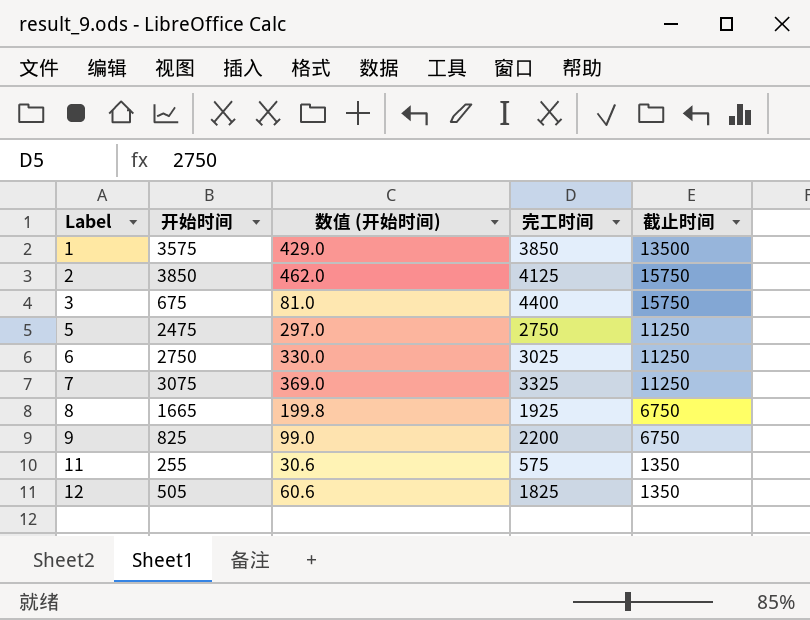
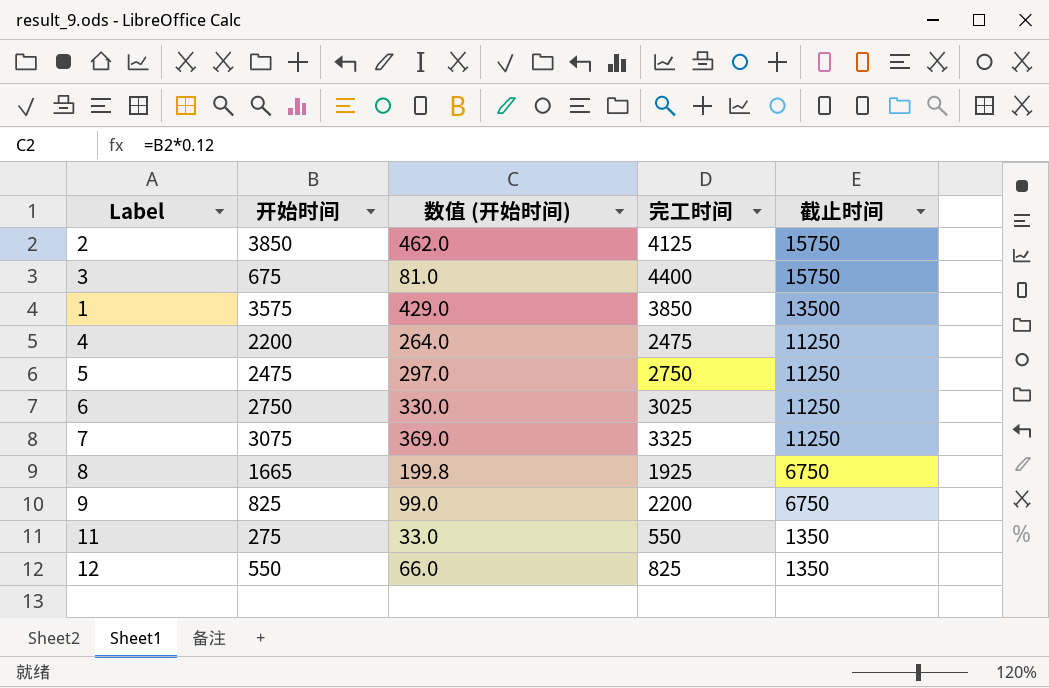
row order: Label ascending -> 截止时间 descending
row 4: none -> 2200 | 264.0 | 2475 | 11250
11 | 开始时间: 255 -> 275
11 | 数值 (开始时间): 30.6 -> 33.0
11 | 完工时间: 575 -> 550
12 | 开始时间: 505 -> 550
12 | 数值 (开始时间): 60.6 -> 66.0
12 | 完工时间: 1825 -> 825

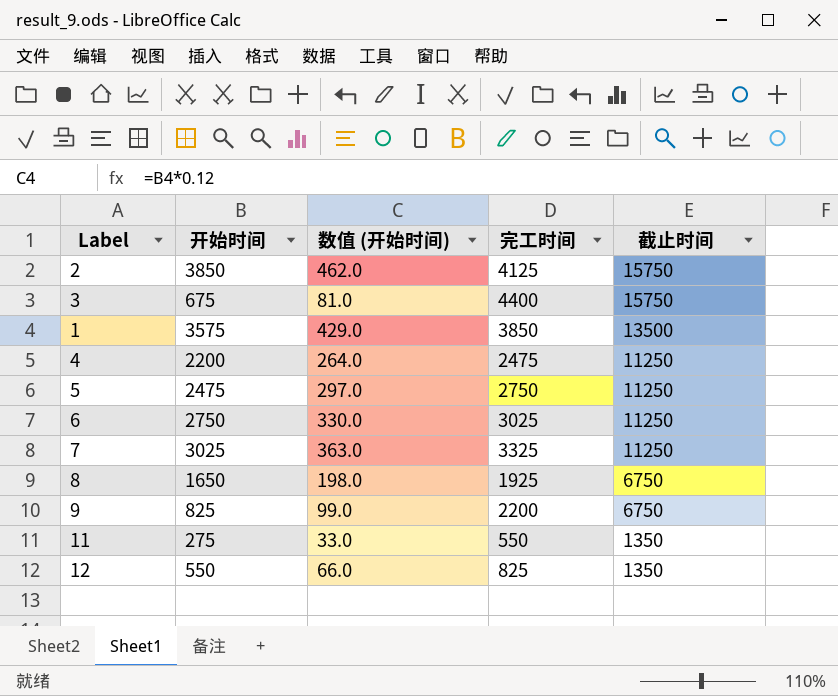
7 | 开始时间: 3075 -> 3025
7 | 数值 (开始时间): 369.0 -> 363.0
8 | 开始时间: 1665 -> 1650
8 | 数值 (开始时间): 199.8 -> 198.0

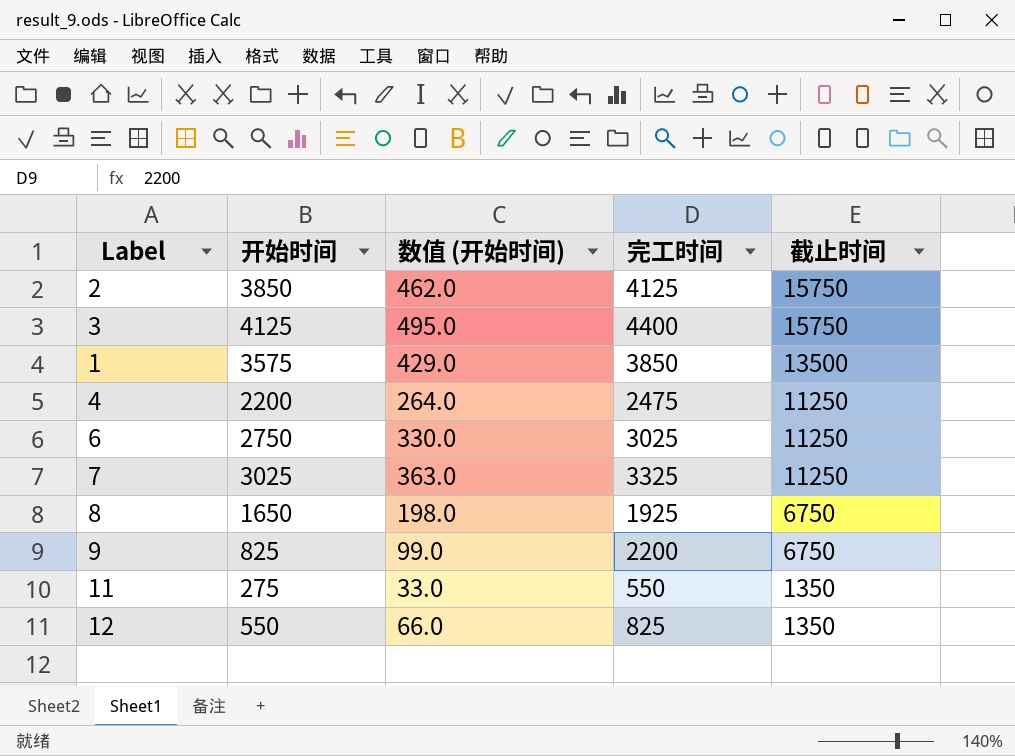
row 5: 2475 | 297.0 | 2750 | 11250 -> none
3 | 开始时间: 675 -> 4125
3 | 数值 (开始时间): 81.0 -> 495.0

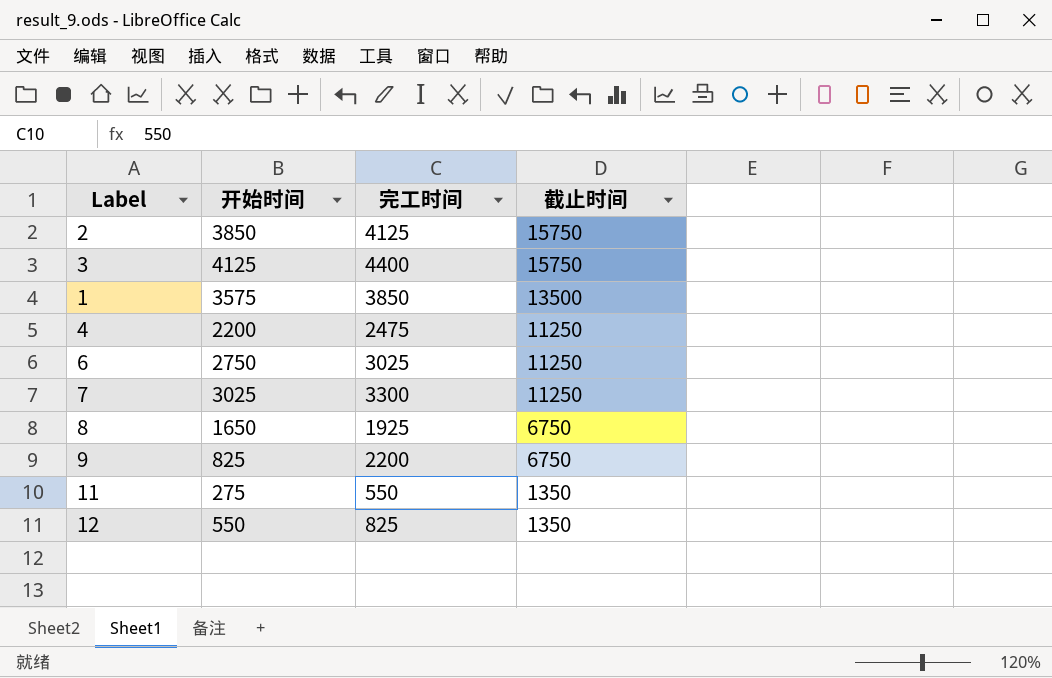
column 数值 (开始时间) | formula: [开始时间] * 0.12 -> none
7 | 完工时间: 3325 -> 3300

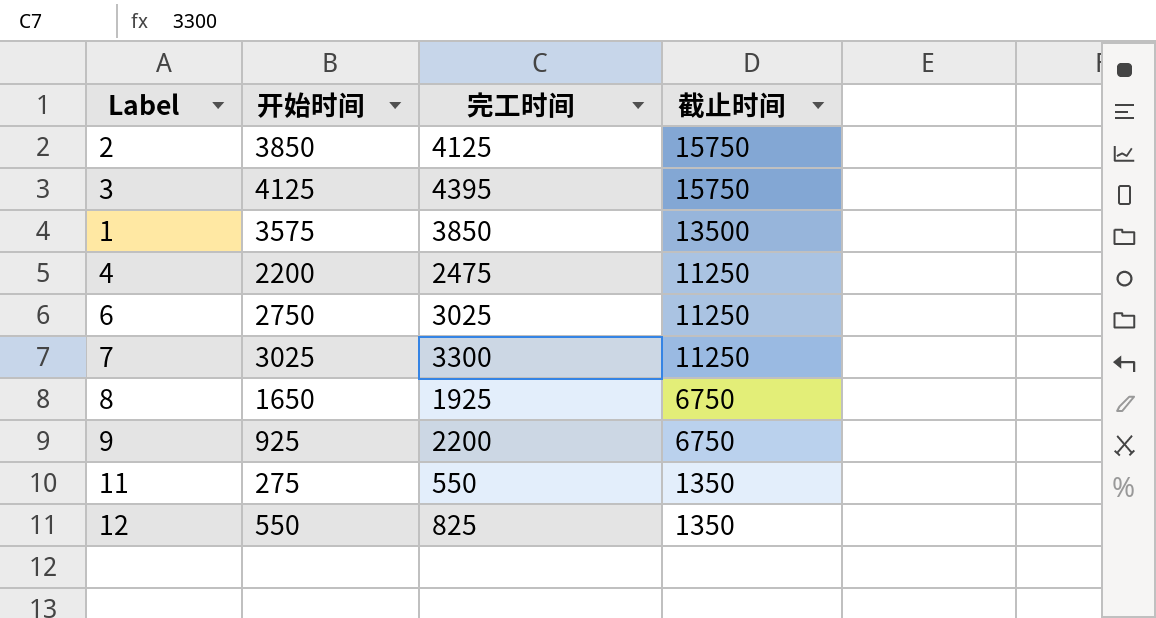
3 | 完工时间: 4400 -> 4395
9 | 开始时间: 825 -> 925

